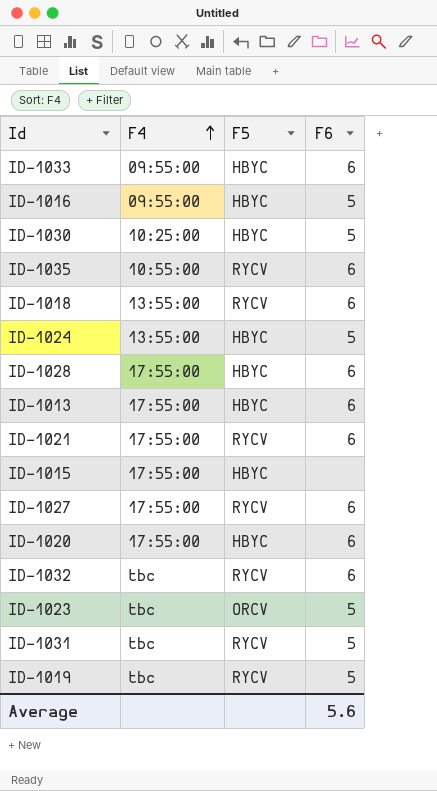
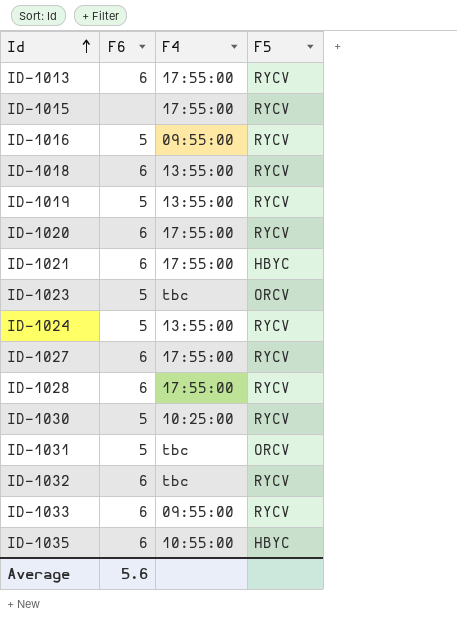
row order: F4 ascending -> Id ascending
column F6 | position: 4 -> 2
ID-1013 | F5: HBYC -> RYCV
ID-1015 | F5: HBYC -> RYCV
ID-1016 | F5: HBYC -> RYCV
ID-1019 | F4: tbc -> 13:55:00
ID-1020 | F5: HBYC -> RYCV
ID-1021 | F5: RYCV -> HBYC
ID-1024 | F5: HBYC -> RYCV
ID-1028 | F5: HBYC -> RYCV
ID-1030 | F5: HBYC -> RYCV
ID-1031 | F5: RYCV -> ORCV
ID-1033 | F5: HBYC -> RYCV
ID-1035 | F5: RYCV -> HBYC

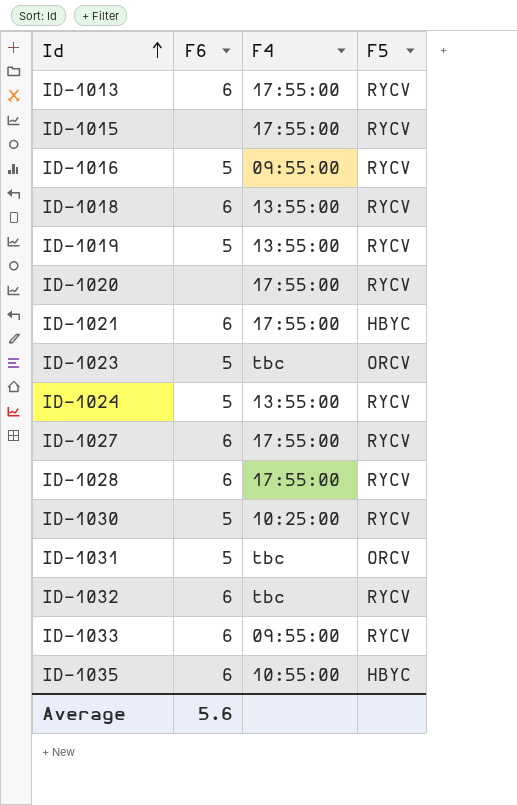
ID-1020 | F6: 6 -> none

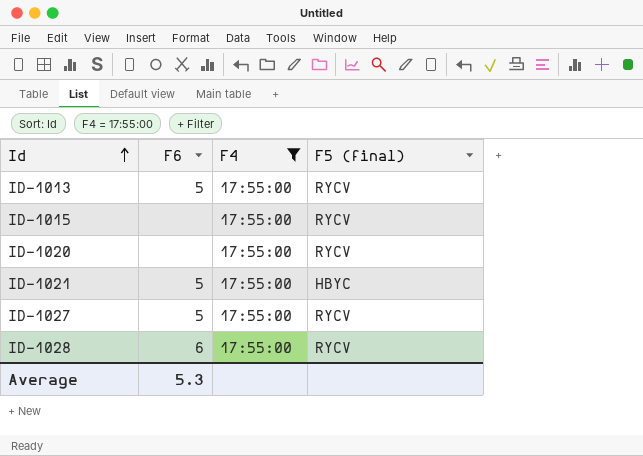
filter: none -> F4 = 17:55:00
column name: F5 -> F5 (final)
ID-1013 | F6: 6 -> 5
ID-1021 | F6: 6 -> 5
ID-1027 | F6: 6 -> 5
Average | F6: 5.6 -> 5.3

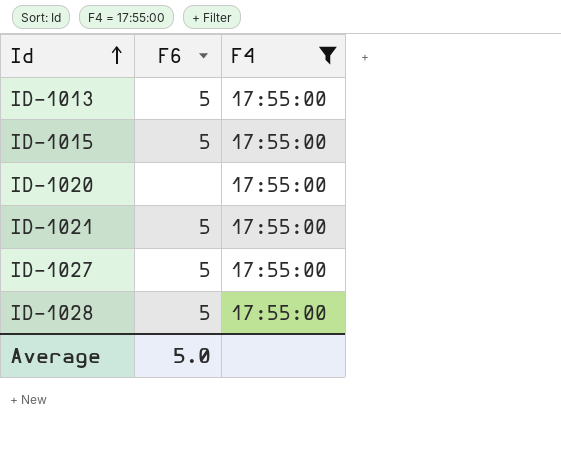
column F5 (final) | position: 4 -> none
ID-1015 | F6: none -> 5
ID-1028 | F6: 6 -> 5
Average | F6: 5.3 -> 5.0

